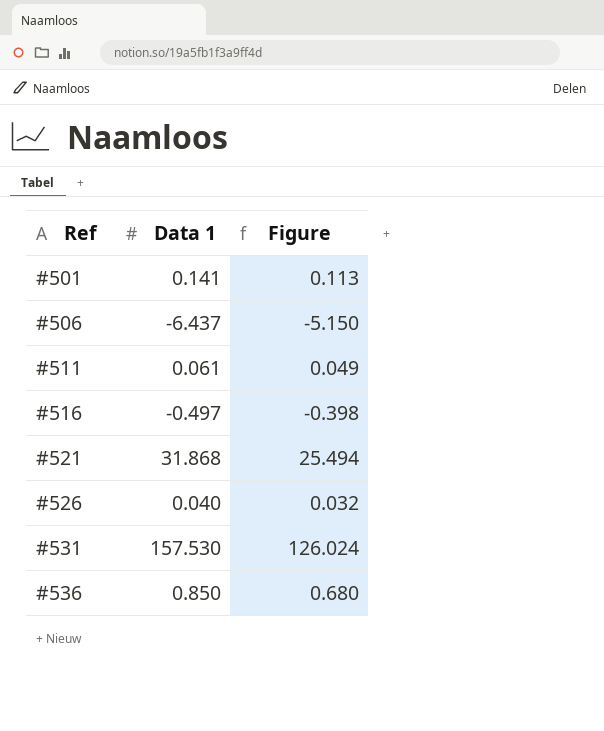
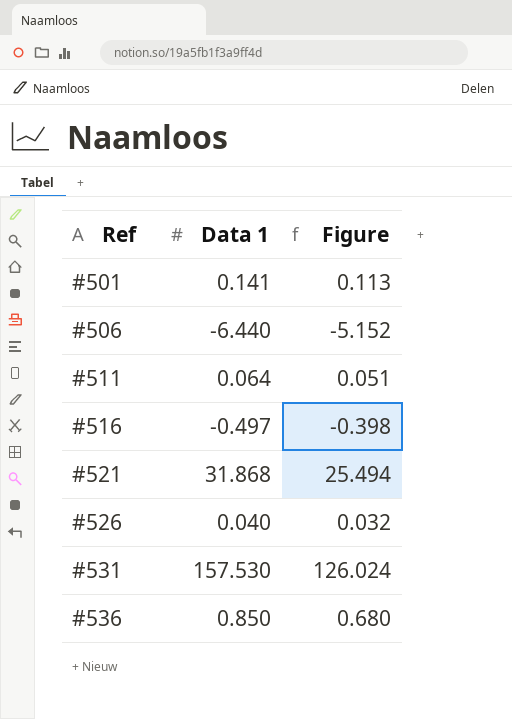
#506 | Data 1: -6.437 -> -6.440
#506 | Figure: -5.150 -> -5.152
#511 | Data 1: 0.061 -> 0.064
#511 | Figure: 0.049 -> 0.051

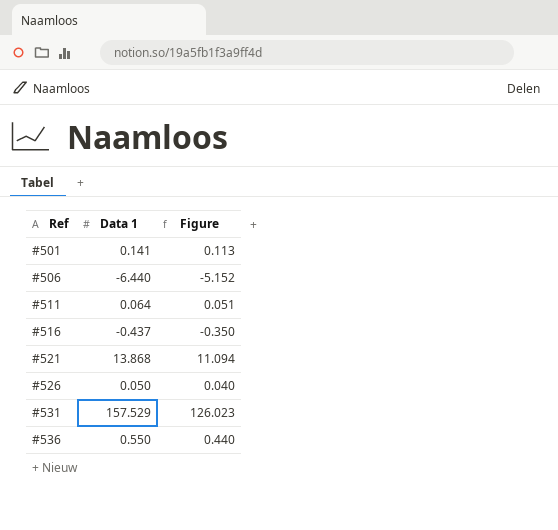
#516 | Data 1: -0.497 -> -0.437
#516 | Figure: -0.398 -> -0.350
#521 | Data 1: 31.868 -> 13.868
#521 | Figure: 25.494 -> 11.094
#526 | Data 1: 0.040 -> 0.050
#526 | Figure: 0.032 -> 0.040
#531 | Data 1: 157.530 -> 157.529
#531 | Figure: 126.024 -> 126.023
#536 | Data 1: 0.850 -> 0.550
#536 | Figure: 0.680 -> 0.440

